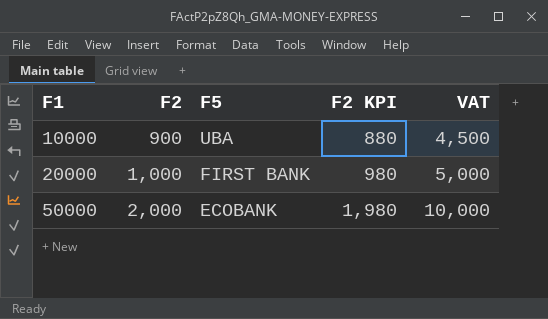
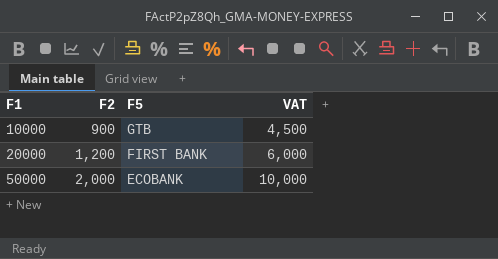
column F2 KPI | formula: [F2] - 20 -> none
10000 | F5: UBA -> GTB
20000 | F2: 1,000 -> 1,200
20000 | VAT: 5,000 -> 6,000

